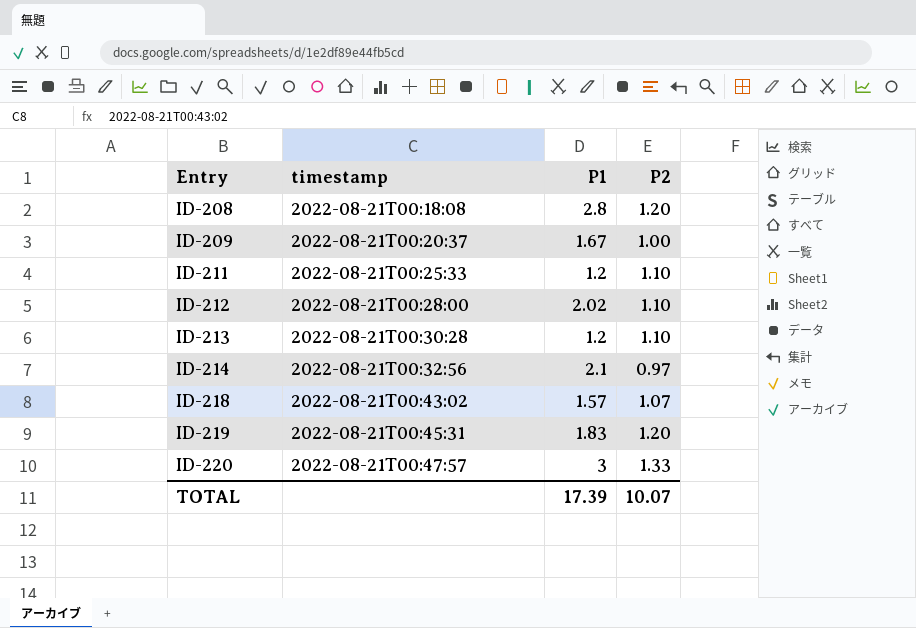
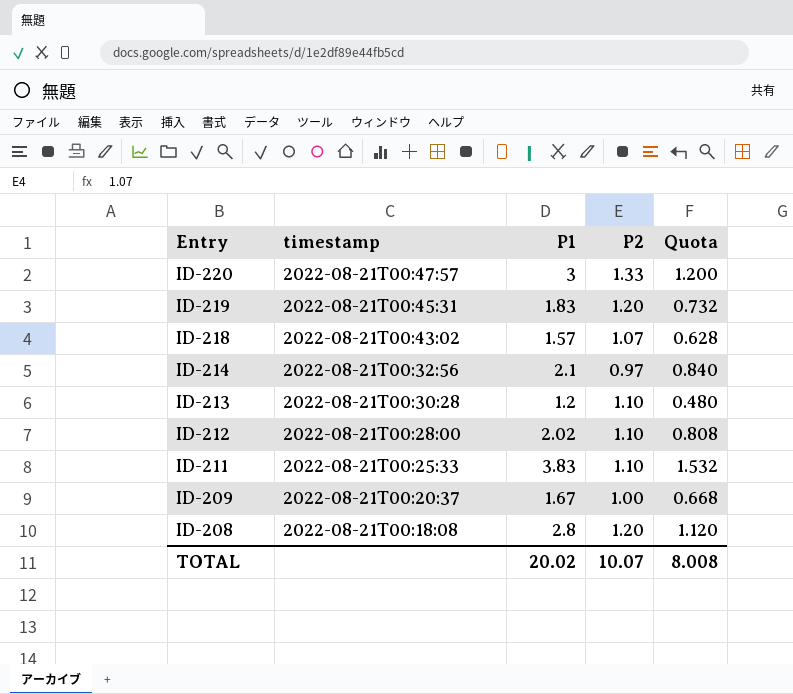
row order: Entry ascending -> Entry descending
column Quota | formula: none -> [P1] * 0.4
ID-211 | P1: 1.2 -> 3.83
TOTAL | P1: 17.39 -> 20.02

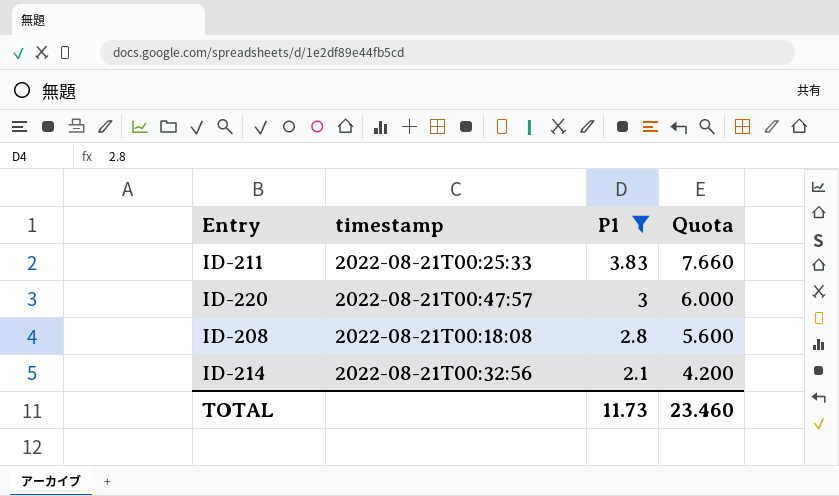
filter: none -> P1 >= 2.1
row order: Entry descending -> P1 descending
column P2 | position: 4 -> none
column Quota | formula: [P1] * 0.4 -> [P1] * 2
TOTAL | P1: 20.02 -> 11.73
TOTAL | Quota: 8.008 -> 23.460

